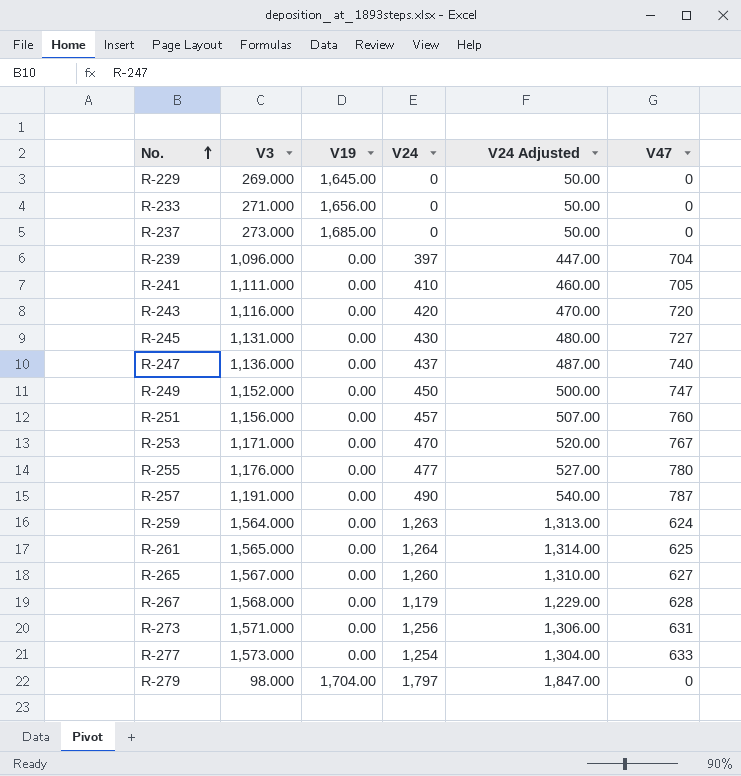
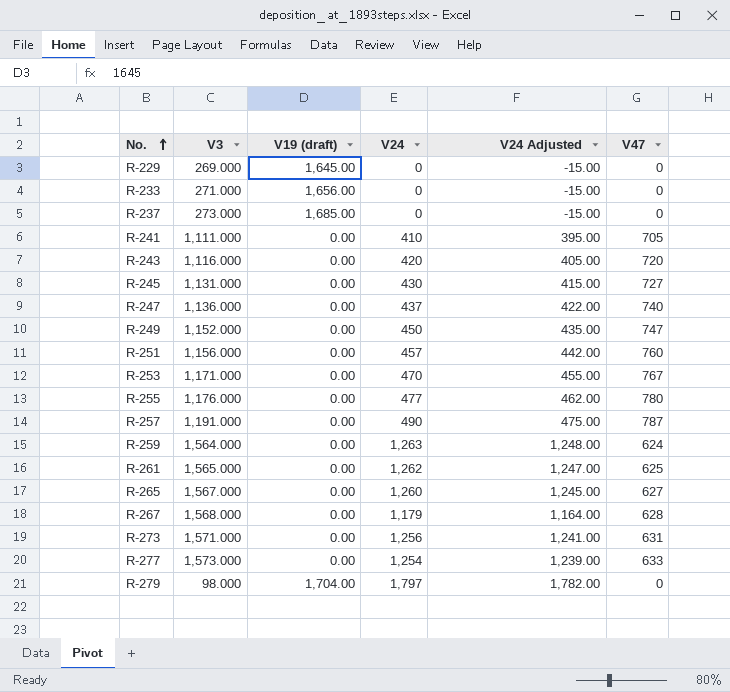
column name: V19 -> V19 (draft)
column V24 Adjusted | formula: [V24] + 50 -> [V24] - 15
row R-239: 1,096.000 | 0.00 | 397 | 447.00 | 704 -> none
R-261 | V24: 1,264 -> 1,262

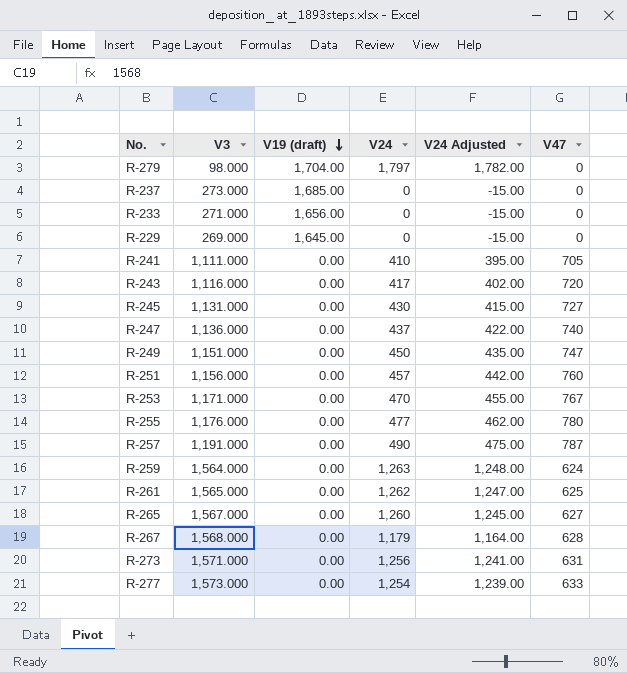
row order: No. ascending -> V19 (draft) descending
R-243 | V24: 420 -> 417
R-243 | V24 Adjusted: 405.00 -> 402.00
R-249 | V3: 1,152.000 -> 1,151.000

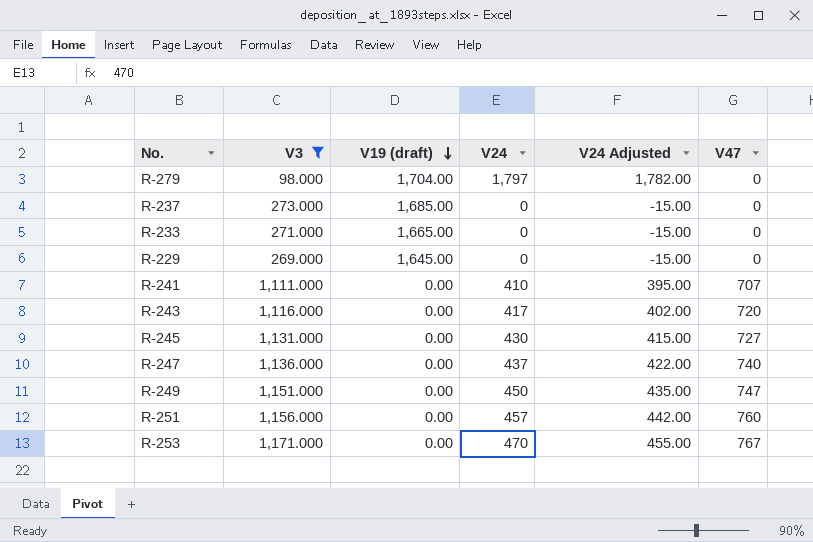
filter: none -> V3 <= 1,171.000
R-233 | V19 (draft): 1,656.00 -> 1,665.00
R-241 | V47: 705 -> 707

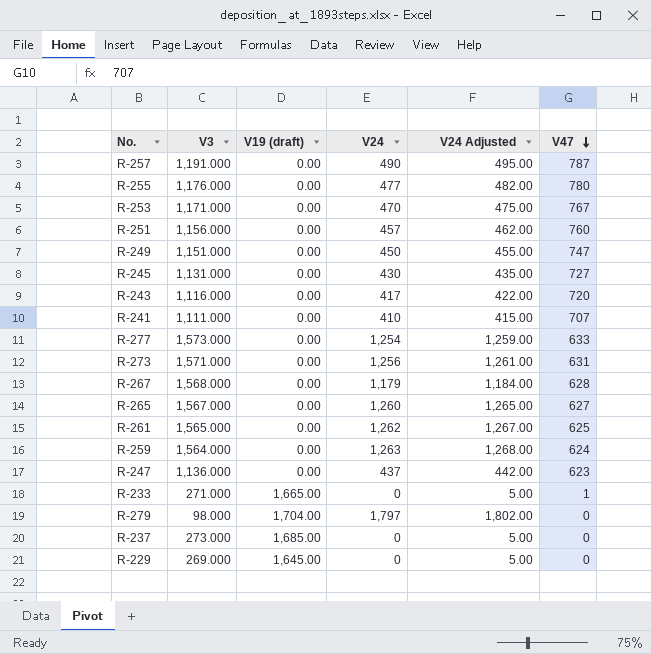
filter: V3 <= 1,171.000 -> none
row order: V19 (draft) descending -> V47 descending
column V24 Adjusted | formula: [V24] - 15 -> [V24] + 5
R-247 | V47: 740 -> 623
R-233 | V47: 0 -> 1

